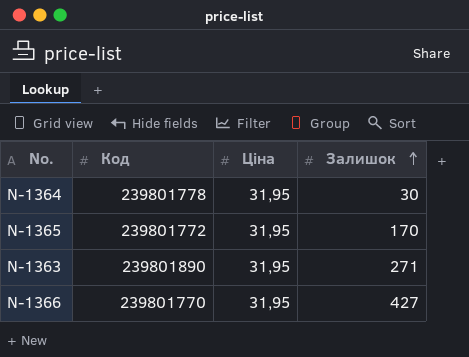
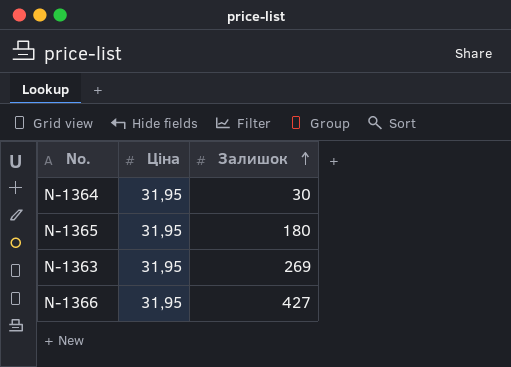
column Код | position: 2 -> none
N-1365 | Залишок: 170 -> 180
N-1363 | Залишок: 271 -> 269

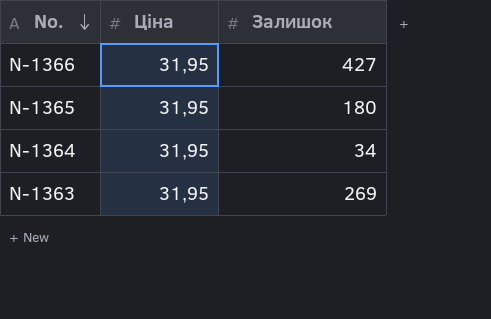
row order: Залишок ascending -> No. descending
N-1364 | Залишок: 30 -> 34

